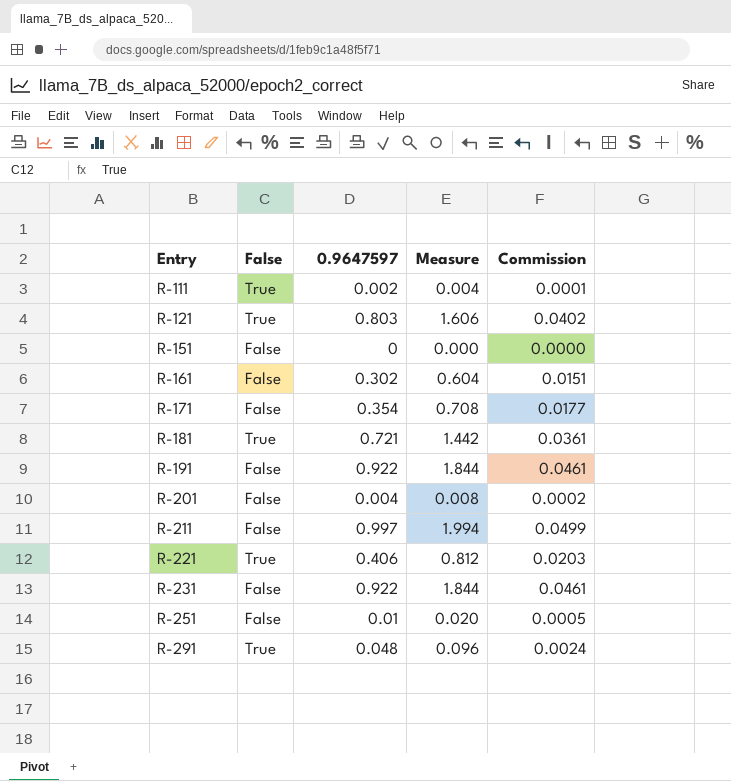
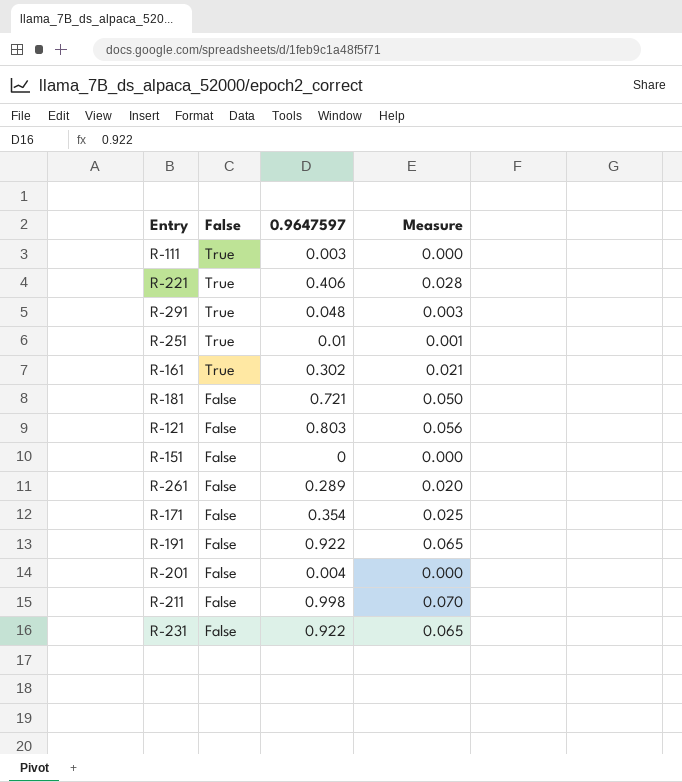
row order: Entry ascending -> False descending
column Commission | formula: [0.9647597] * 0.05 -> none
column Measure | formula: [0.9647597] * 2 -> [0.9647597] * 0.07
R-111 | 0.9647597: 0.002 -> 0.003
R-251 | False: False -> True
R-161 | False: False -> True
R-181 | False: True -> False
R-121 | False: True -> False
row R-261: none -> False | 0.289 | 0.020
R-211 | 0.9647597: 0.997 -> 0.998

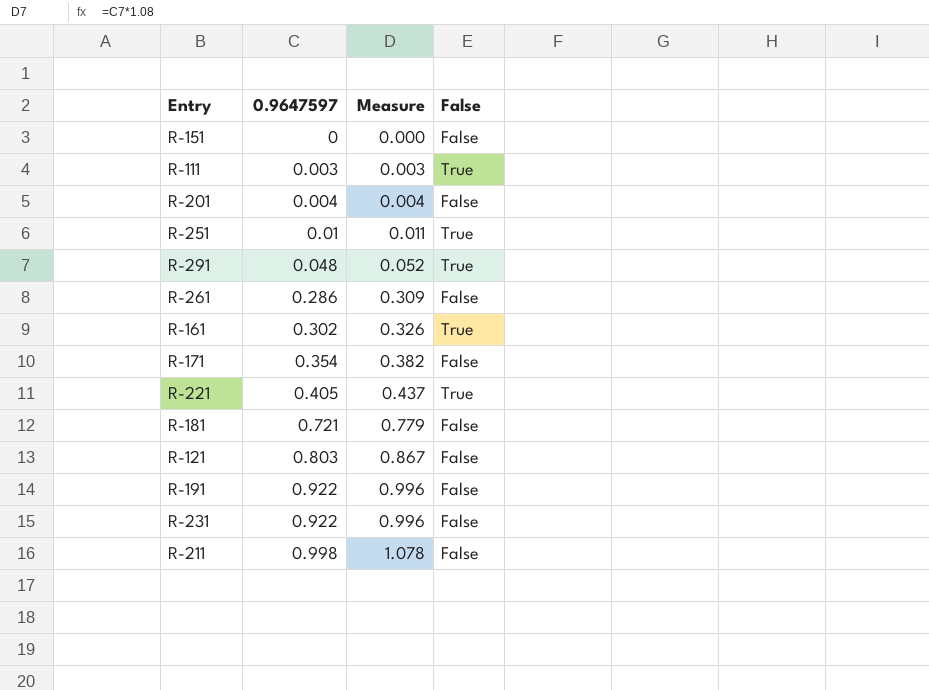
row order: False descending -> 0.9647597 ascending
column Measure | formula: [0.9647597] * 0.07 -> [0.9647597] * 1.08
column False | position: 2 -> 4
R-261 | 0.9647597: 0.289 -> 0.286
R-221 | 0.9647597: 0.406 -> 0.405

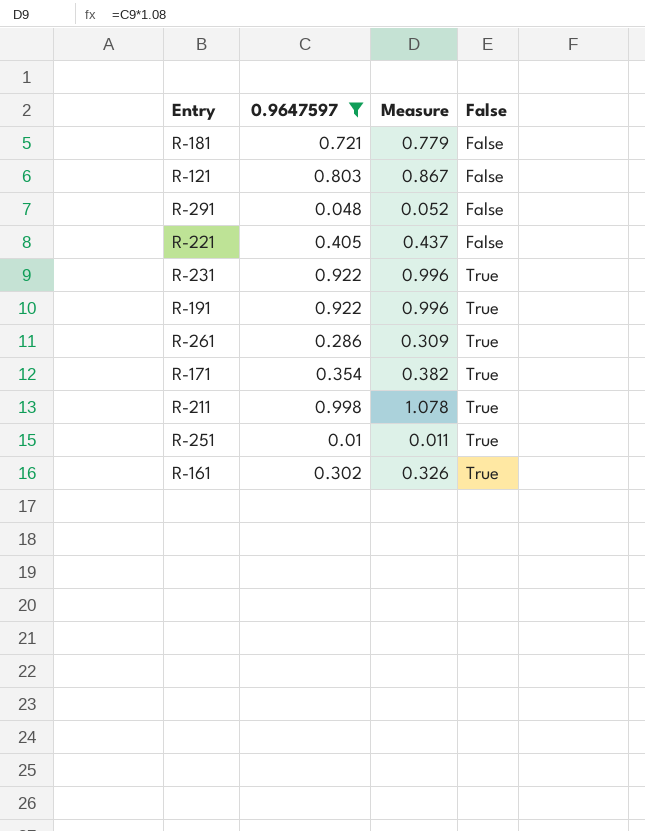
filter: none -> 0.9647597 >= 0.01
row order: 0.9647597 ascending -> False ascending
R-291 | False: True -> False
R-221 | False: True -> False
R-231 | False: False -> True
R-191 | False: False -> True
R-261 | False: False -> True
R-171 | False: False -> True
R-211 | False: False -> True

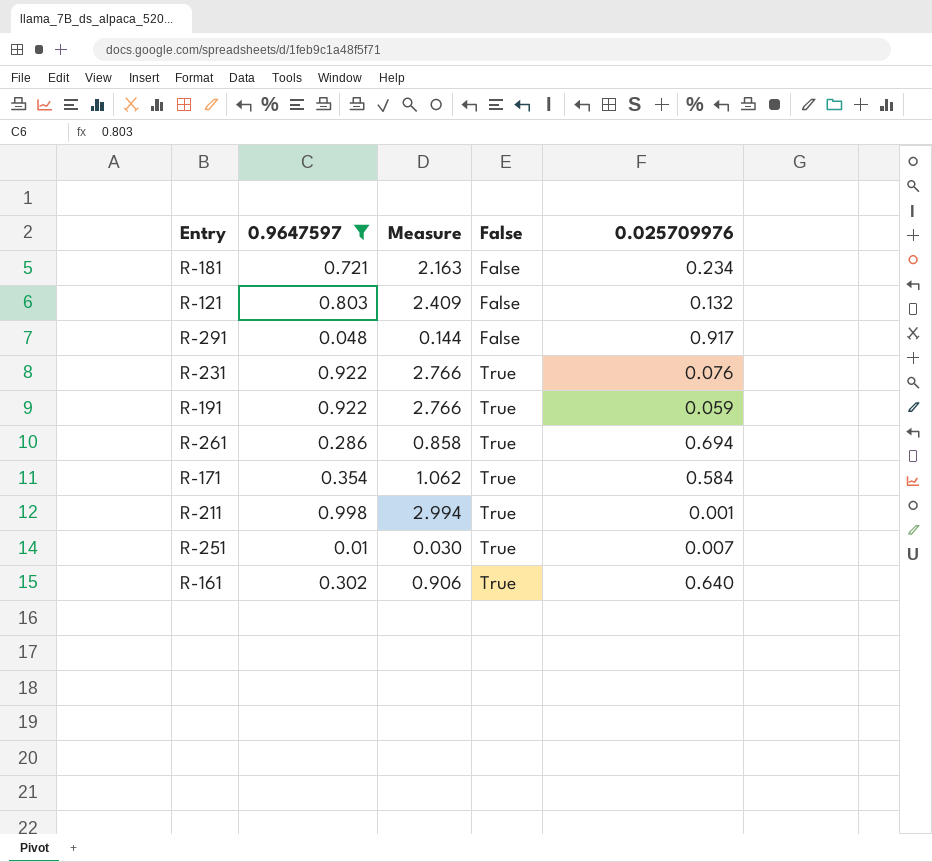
column Measure | formula: [0.9647597] * 1.08 -> [0.9647597] * 3
column 0.025709976 | position: none -> 5
row R-221: 0.405 | 0.437 | False -> none

